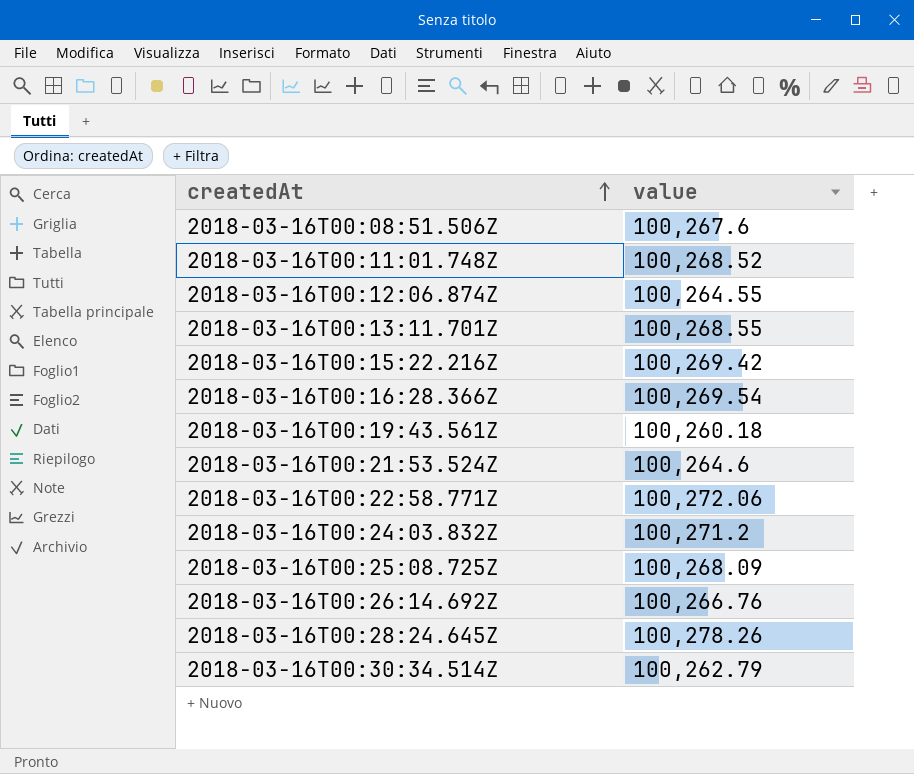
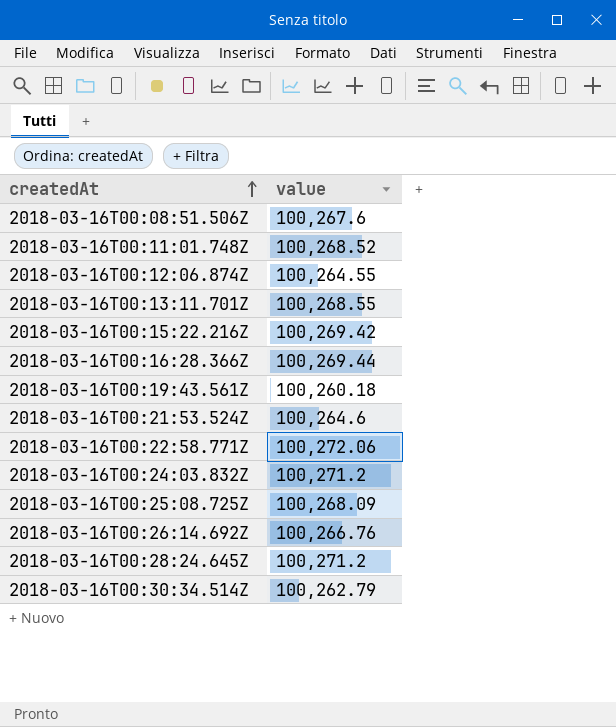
2018-03-16T00:16:28.366Z | value: 100,269.54 -> 100,269.44
2018-03-16T00:28:24.645Z | value: 100,278.26 -> 100,271.2

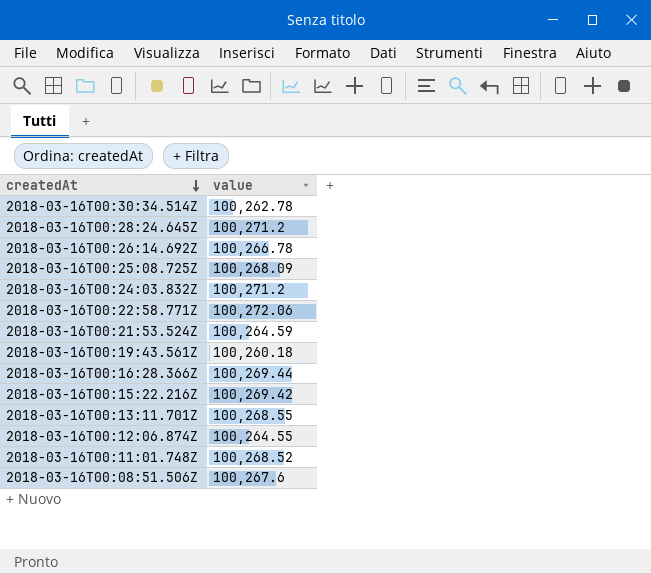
row order: createdAt ascending -> createdAt descending
2018-03-16T00:30:34.514Z | value: 100,262.79 -> 100,262.78
2018-03-16T00:26:14.692Z | value: 100,266.76 -> 100,266.78
2018-03-16T00:21:53.524Z | value: 100,264.6 -> 100,264.59

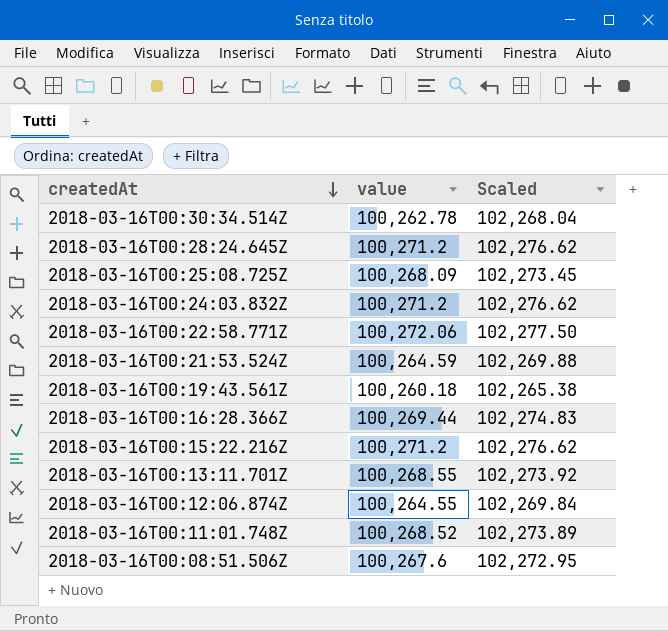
column Scaled | formula: none -> [value] * 1.02
row 2018-03-16T00:26:14.692Z: 100,266.78 -> none
2018-03-16T00:15:22.216Z | value: 100,269.42 -> 100,271.2

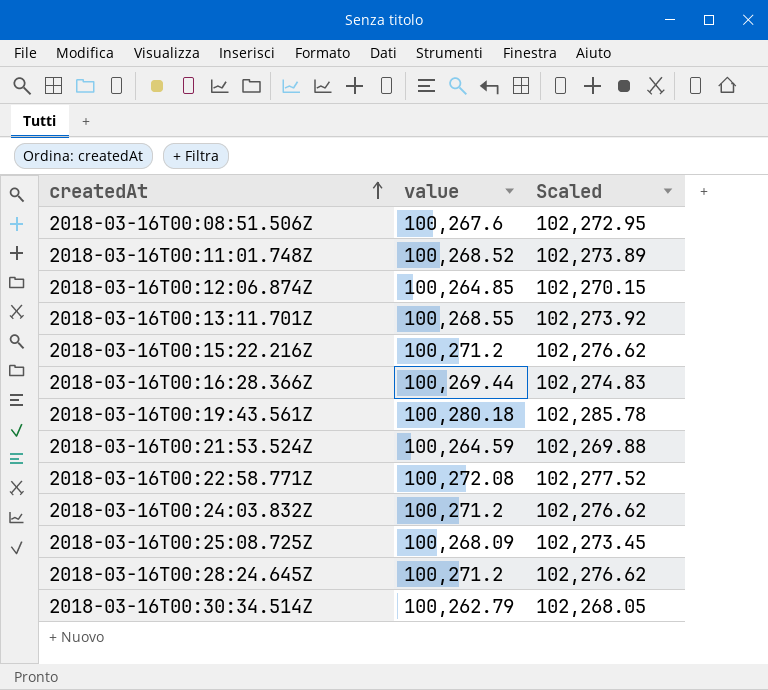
row order: createdAt descending -> createdAt ascending
2018-03-16T00:12:06.874Z | value: 100,264.55 -> 100,264.85
2018-03-16T00:12:06.874Z | Scaled: 102,269.84 -> 102,270.15
2018-03-16T00:19:43.561Z | value: 100,260.18 -> 100,280.18
2018-03-16T00:19:43.561Z | Scaled: 102,265.38 -> 102,285.78
2018-03-16T00:22:58.771Z | value: 100,272.06 -> 100,272.08
2018-03-16T00:22:58.771Z | Scaled: 102,277.50 -> 102,277.52
2018-03-16T00:30:34.514Z | value: 100,262.78 -> 100,262.79
2018-03-16T00:30:34.514Z | Scaled: 102,268.04 -> 102,268.05

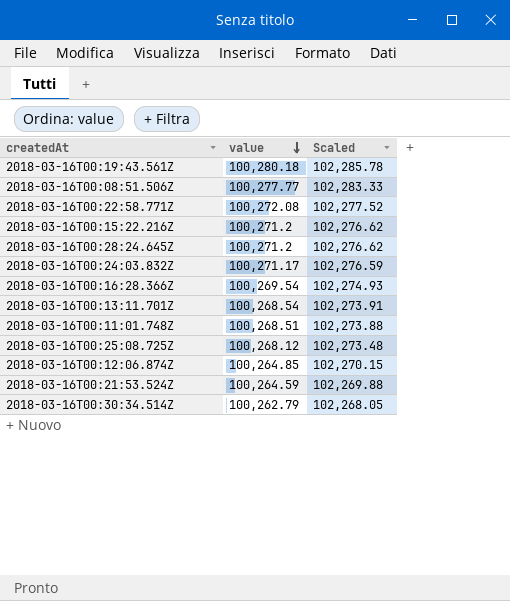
row order: createdAt ascending -> value descending
2018-03-16T00:08:51.506Z | value: 100,267.6 -> 100,277.77
2018-03-16T00:08:51.506Z | Scaled: 102,272.95 -> 102,283.33
2018-03-16T00:24:03.832Z | value: 100,271.2 -> 100,271.17
2018-03-16T00:24:03.832Z | Scaled: 102,276.62 -> 102,276.59
2018-03-16T00:16:28.366Z | value: 100,269.44 -> 100,269.54
2018-03-16T00:16:28.366Z | Scaled: 102,274.83 -> 102,274.93
2018-03-16T00:13:11.701Z | value: 100,268.55 -> 100,268.54
2018-03-16T00:13:11.701Z | Scaled: 102,273.92 -> 102,273.91
2018-03-16T00:11:01.748Z | value: 100,268.52 -> 100,268.51
2018-03-16T00:11:01.748Z | Scaled: 102,273.89 -> 102,273.88
2018-03-16T00:25:08.725Z | value: 100,268.09 -> 100,268.12
2018-03-16T00:25:08.725Z | Scaled: 102,273.45 -> 102,273.48

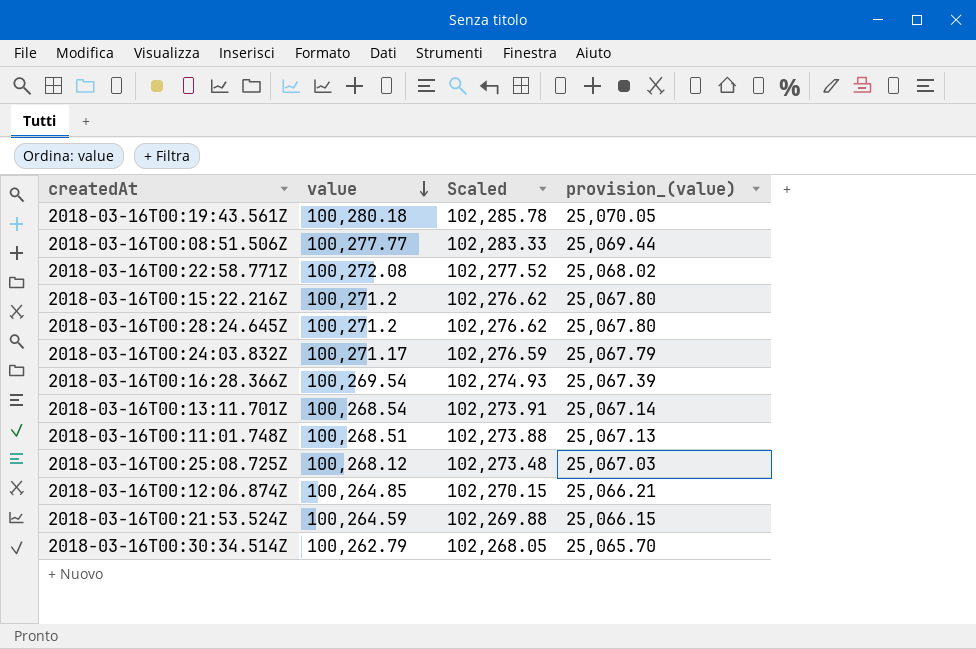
column provision_(value) | formula: none -> [value] * 0.25

